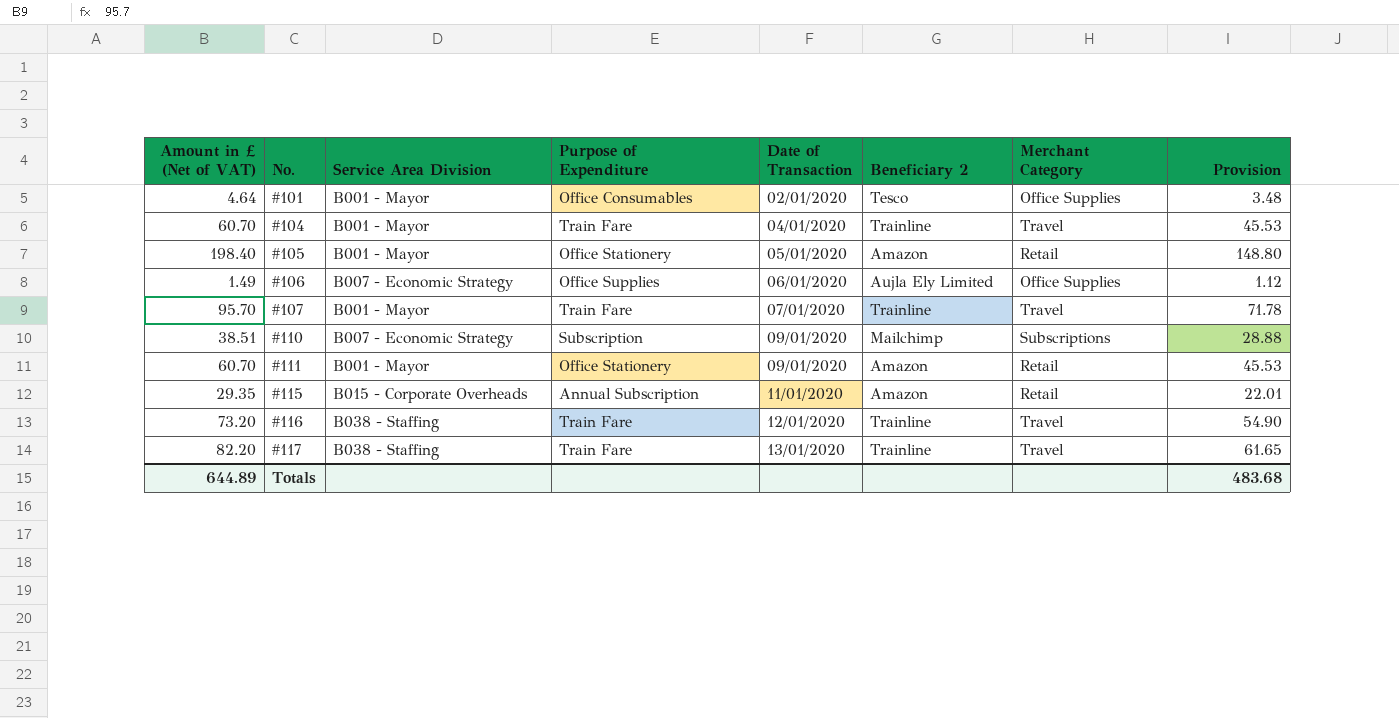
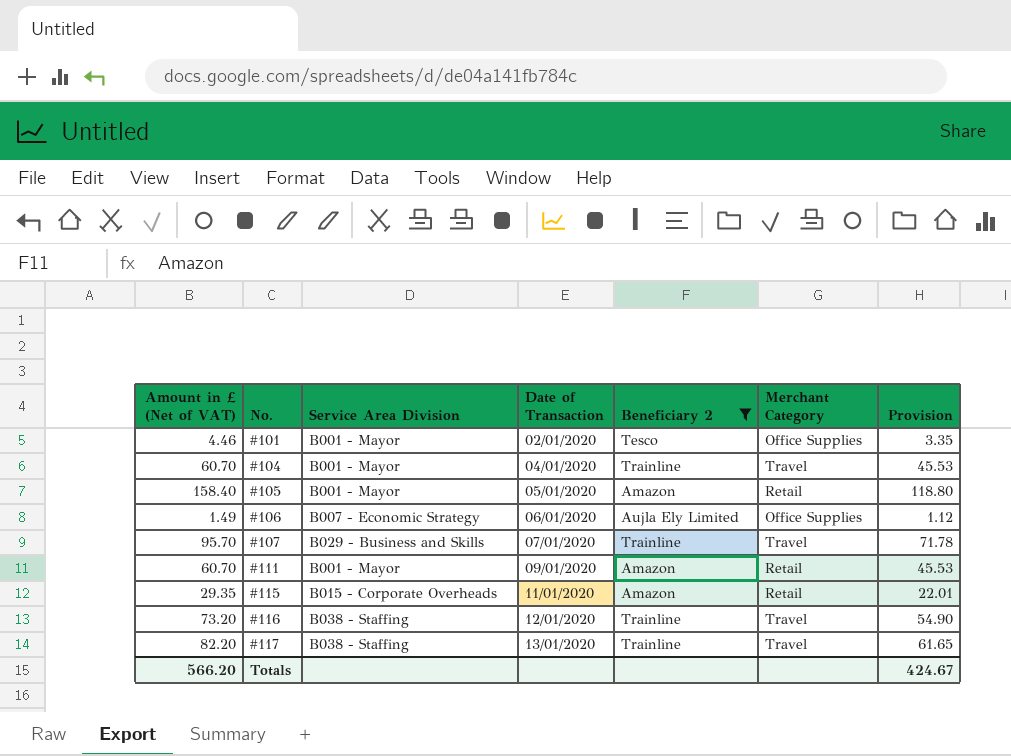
filter: none -> Beneficiary 2 != Mailchimp
column Purpose of Expenditure | position: 4 -> none
#101 | Amount in £ (Net of VAT): 4.64 -> 4.46
#101 | Provision: 3.48 -> 3.35
#105 | Amount in £ (Net of VAT): 198.40 -> 158.40
#105 | Provision: 148.80 -> 118.80
#107 | Service Area Division: B001 - Mayor -> B029 - Business and Skills
Totals | Amount in £ (Net of VAT): 644.89 -> 566.20
Totals | Provision: 483.68 -> 424.67

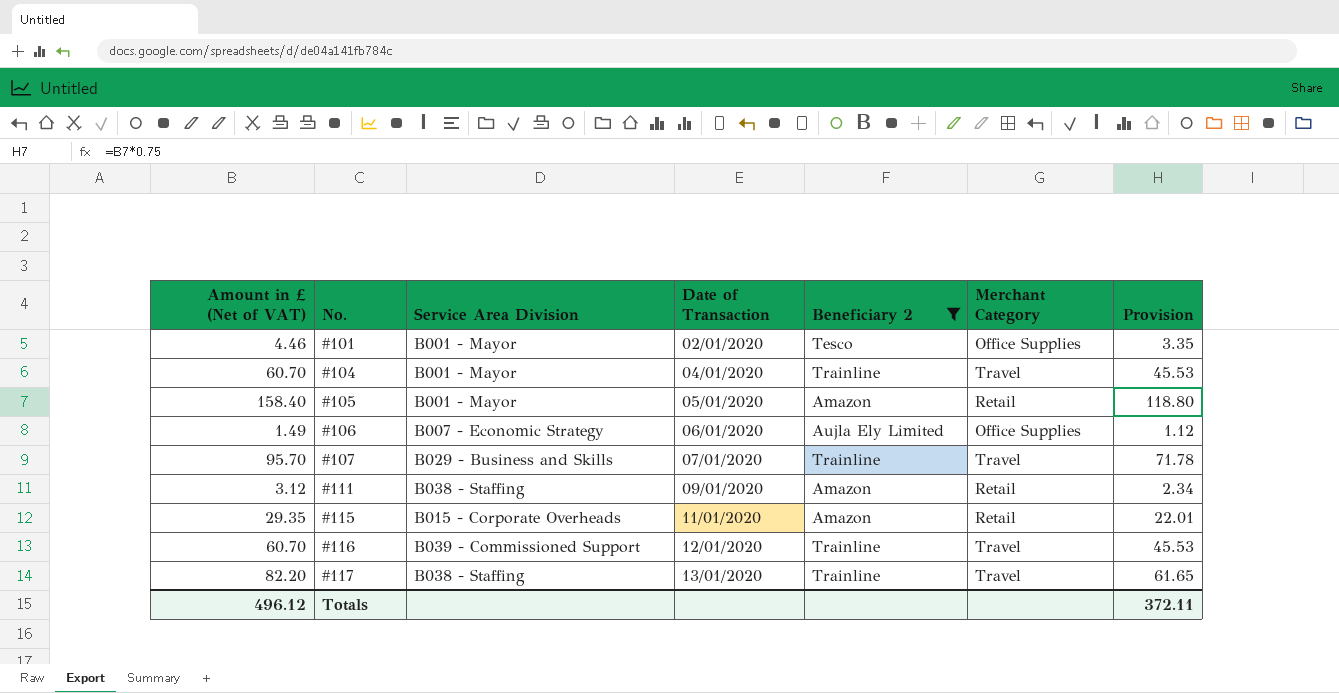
#111 | Amount in £ (Net of VAT): 60.70 -> 3.12
#111 | Service Area Division: B001 - Mayor -> B038 - Staffing
#111 | Provision: 45.53 -> 2.34
#116 | Amount in £ (Net of VAT): 73.20 -> 60.70
#116 | Service Area Division: B038 - Staffing -> B039 - Commissioned Support
#116 | Provision: 54.90 -> 45.53
Totals | Amount in £ (Net of VAT): 566.20 -> 496.12
Totals | Provision: 424.67 -> 372.11

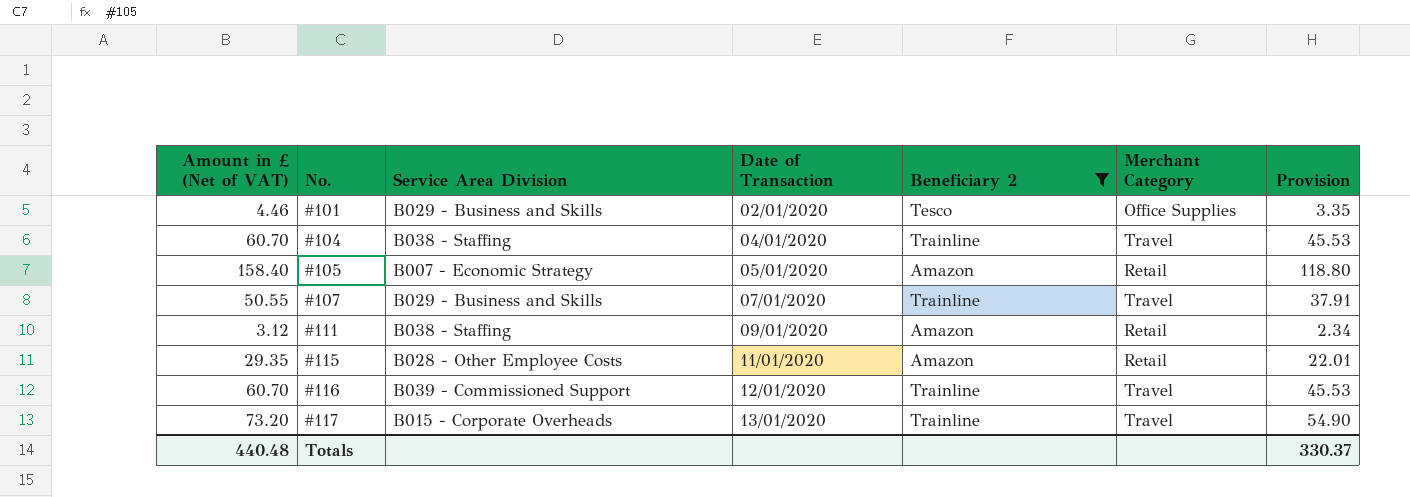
row #106: 1.49 | B007 - Economic Strategy | 06/01/2020 | Aujla Ely Limited | Office Supplies | 1.12 -> none
#101 | Service Area Division: B001 - Mayor -> B029 - Business and Skills
#104 | Service Area Division: B001 - Mayor -> B038 - Staffing
#105 | Service Area Division: B001 - Mayor -> B007 - Economic Strategy
#107 | Amount in £ (Net of VAT): 95.70 -> 50.55
#107 | Provision: 71.78 -> 37.91
#115 | Service Area Division: B015 - Corporate Overheads -> B028 - Other Employee Costs
#117 | Amount in £ (Net of VAT): 82.20 -> 73.20
#117 | Service Area Division: B038 - Staffing -> B015 - Corporate Overheads
#117 | Provision: 61.65 -> 54.90
Totals | Amount in £ (Net of VAT): 496.12 -> 440.48
Totals | Provision: 372.11 -> 330.37

